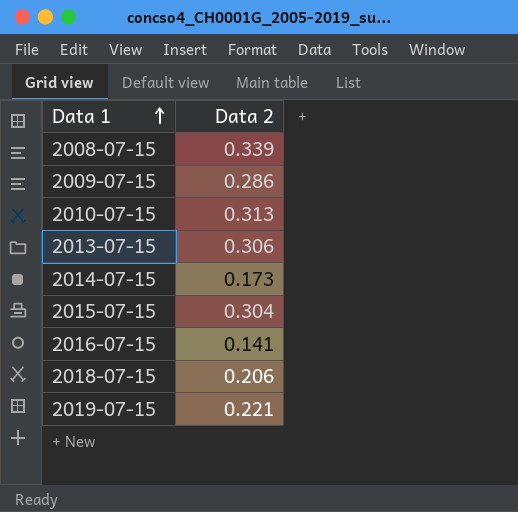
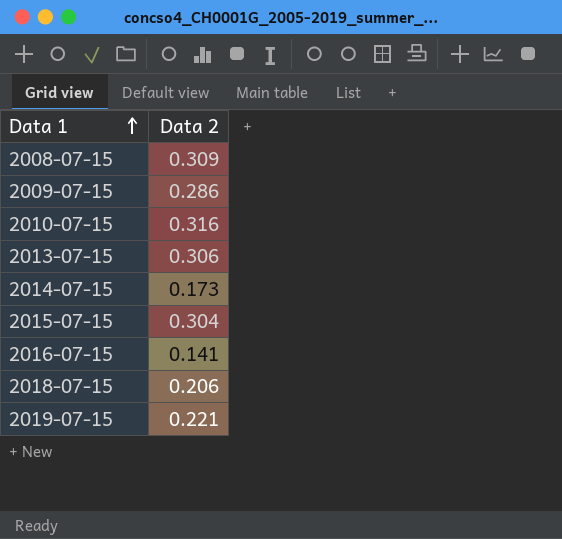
2008-07-15 | Data 2: 0.339 -> 0.309
2010-07-15 | Data 2: 0.313 -> 0.316

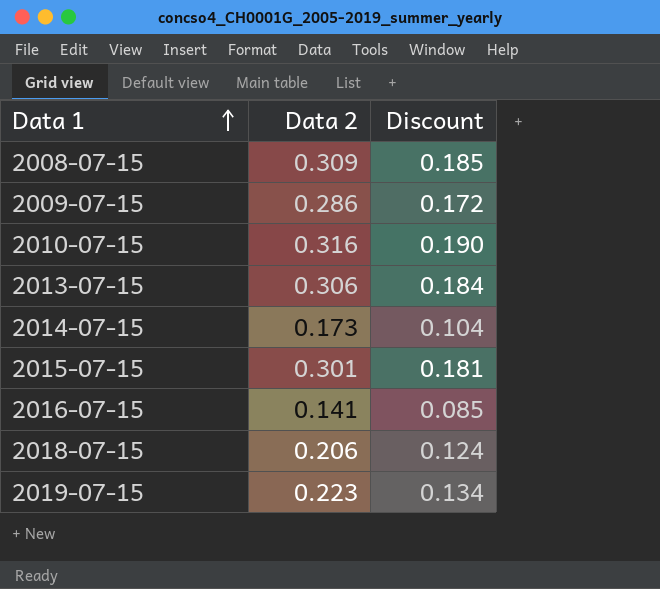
column Discount | formula: none -> [Data 2] * 0.6
2015-07-15 | Data 2: 0.304 -> 0.301
2019-07-15 | Data 2: 0.221 -> 0.223

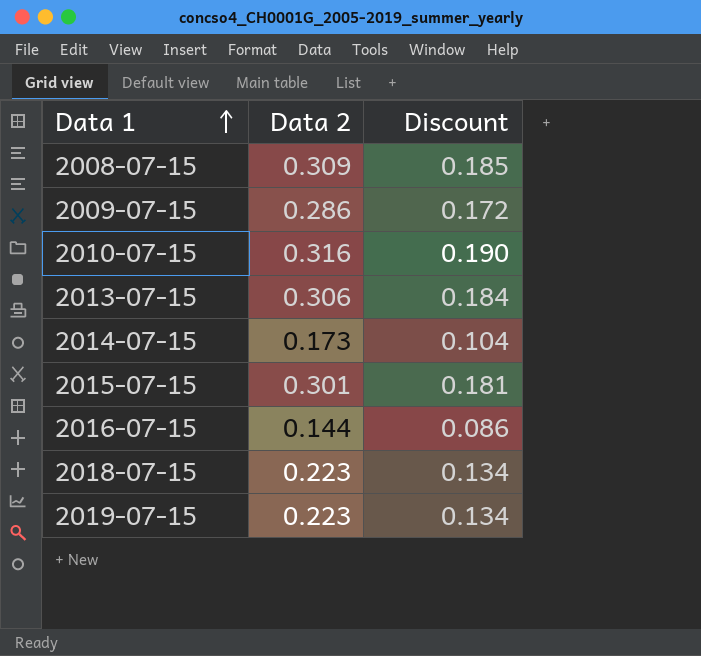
2016-07-15 | Data 2: 0.141 -> 0.144
2016-07-15 | Discount: 0.085 -> 0.086
2018-07-15 | Data 2: 0.206 -> 0.223
2018-07-15 | Discount: 0.124 -> 0.134

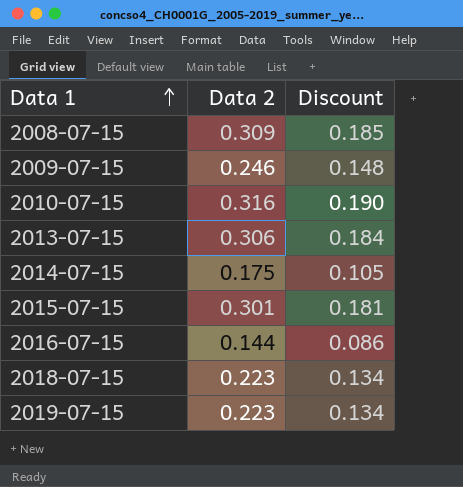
2009-07-15 | Data 2: 0.286 -> 0.246
2009-07-15 | Discount: 0.172 -> 0.148
2014-07-15 | Data 2: 0.173 -> 0.175
2014-07-15 | Discount: 0.104 -> 0.105

